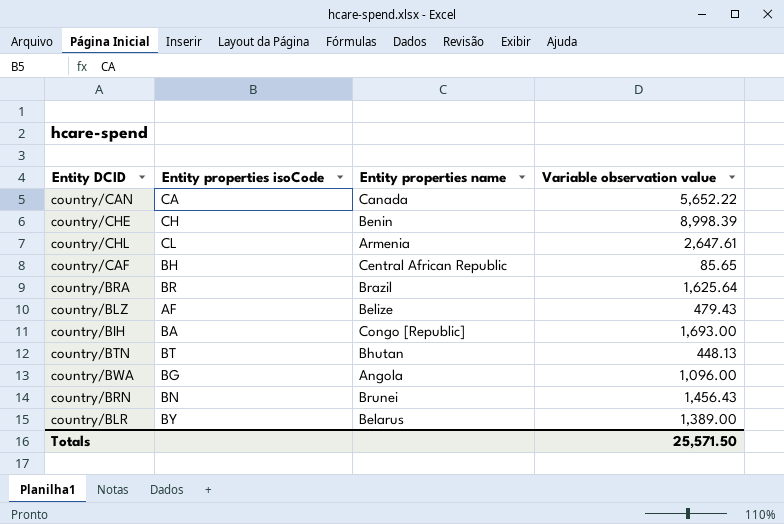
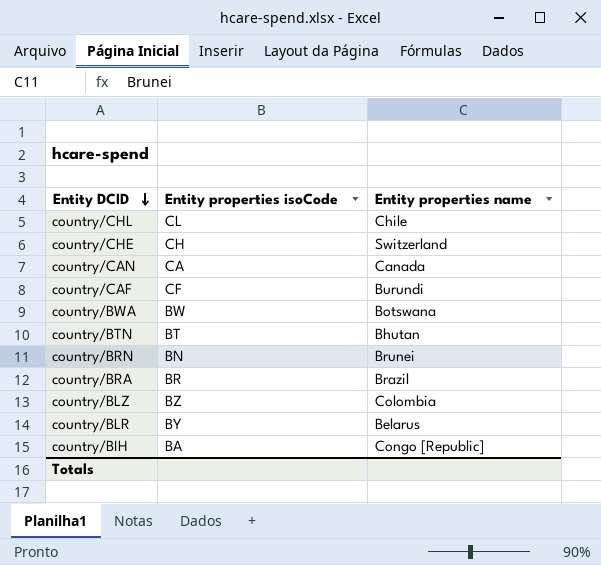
row order: none -> Entity DCID descending
column Variable observation value | position: 4 -> none
country/CHL | Entity properties name: Armenia -> Chile
country/CHE | Entity properties name: Benin -> Switzerland
country/CAF | Entity properties isoCode: BH -> CF
country/CAF | Entity properties name: Central African Republic -> Burundi
country/BWA | Entity properties isoCode: BG -> BW
country/BWA | Entity properties name: Angola -> Botswana
country/BLZ | Entity properties isoCode: AF -> BZ
country/BLZ | Entity properties name: Belize -> Colombia

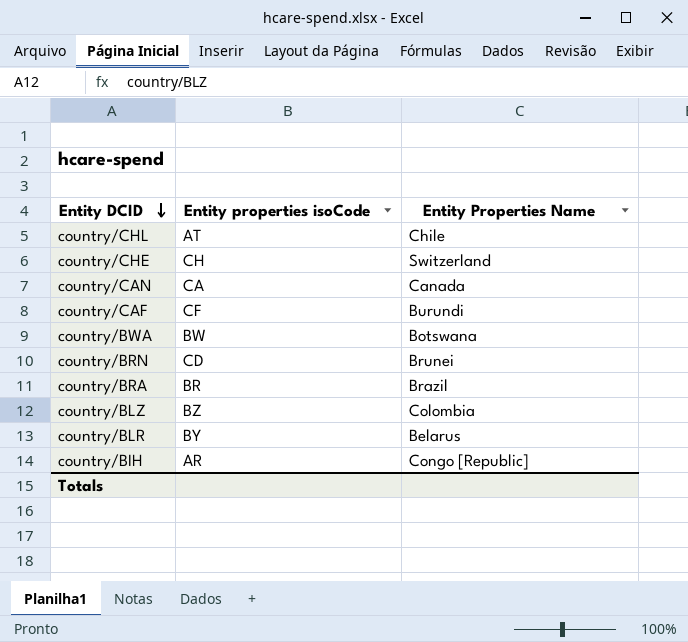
column name: Entity properties name -> Entity Properties Name
row country/BTN: BT | Bhutan -> none
country/CHL | Entity properties isoCode: CL -> AT
country/BRN | Entity properties isoCode: BN -> CD
country/BIH | Entity properties isoCode: BA -> AR

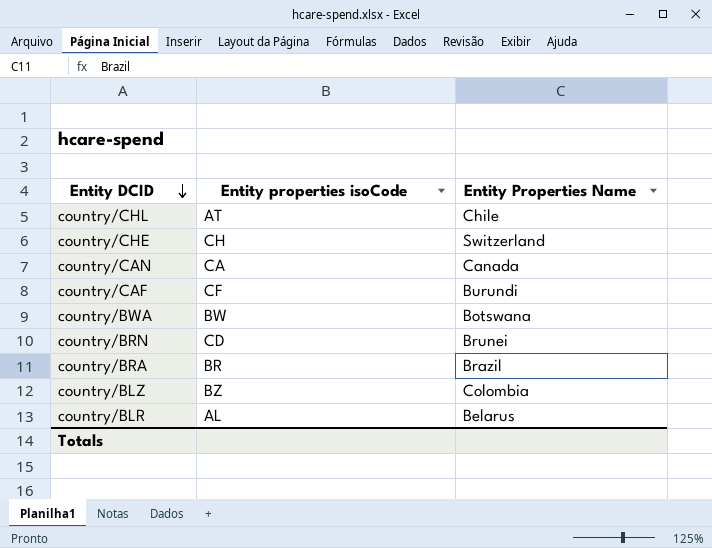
row country/BIH: AR | Congo [Republic] -> none
country/BLR | Entity properties isoCode: BY -> AL

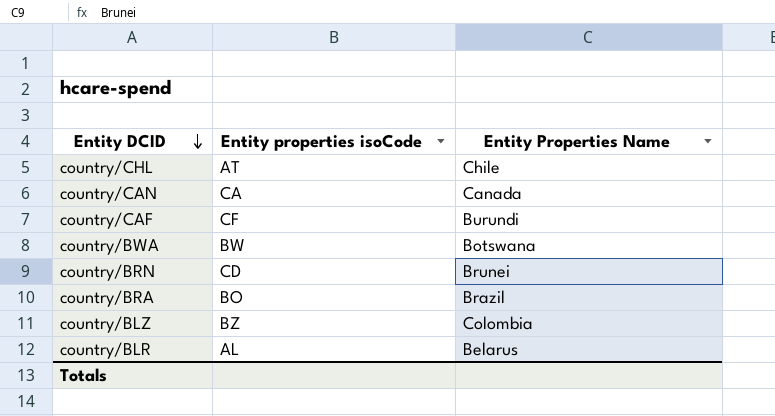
row country/CHE: CH | Switzerland -> none
country/BRA | Entity properties isoCode: BR -> BO

